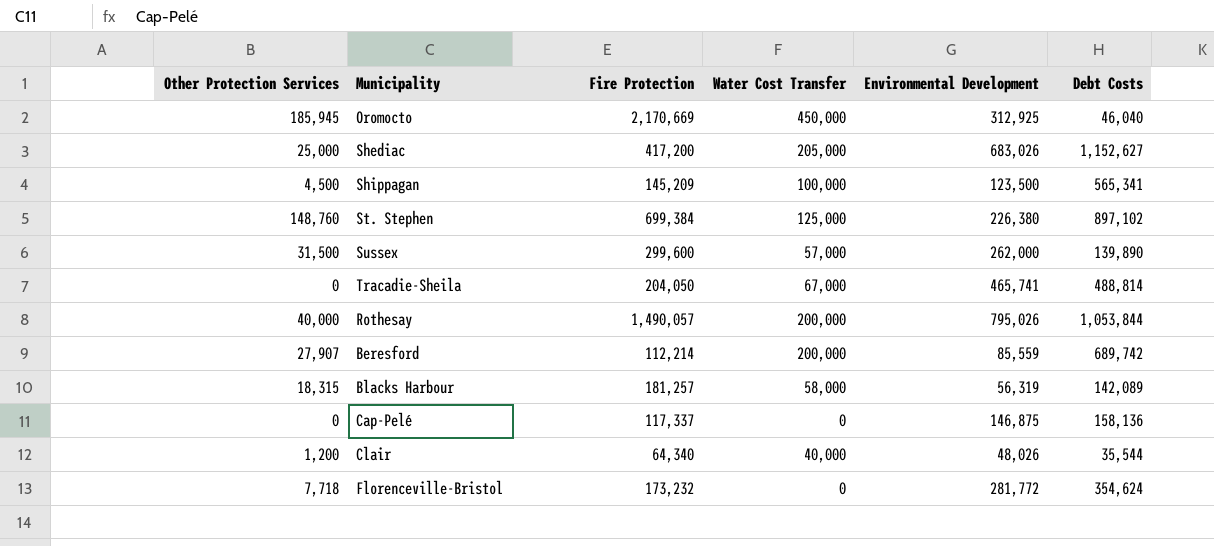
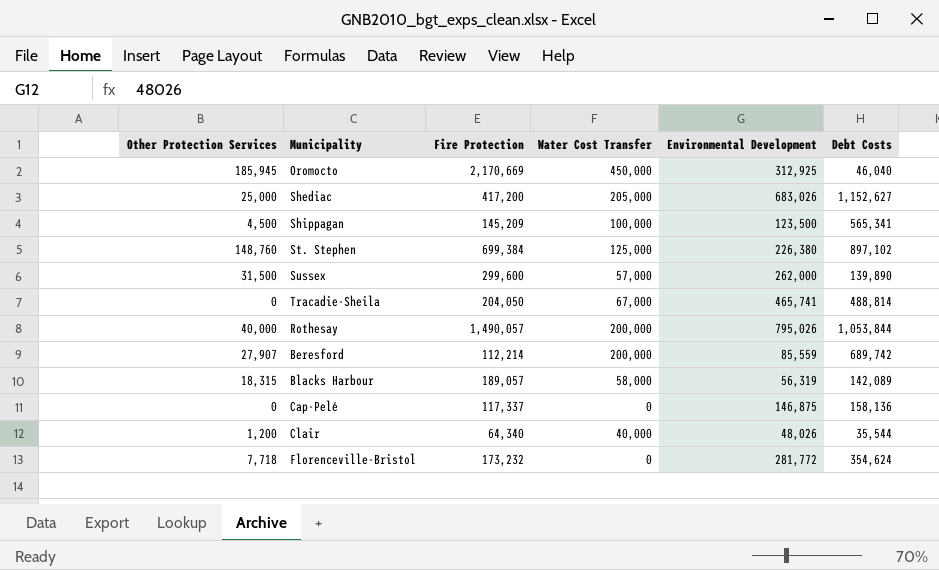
Blacks Harbour | Fire Protection: 181,257 -> 189,057

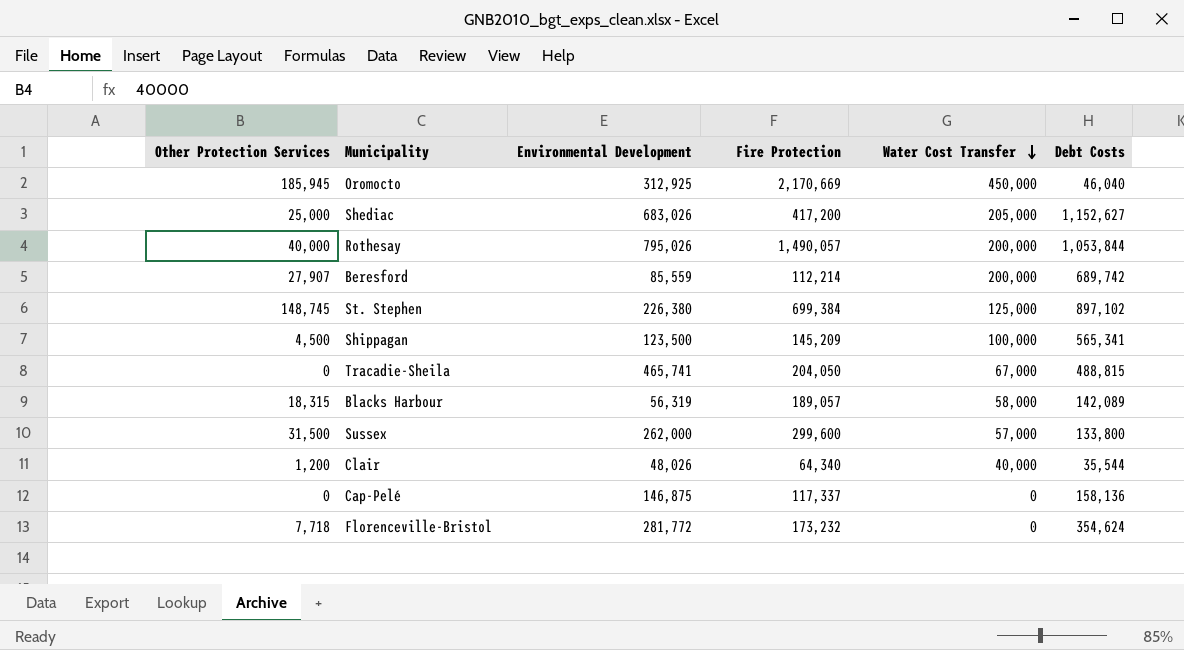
row order: none -> Water Cost Transfer descending
column Environmental Development | position: 5 -> 3
St. Stephen | Other Protection Services: 148,760 -> 148,745
Tracadie-Sheila | Debt Costs: 488,814 -> 488,815
Sussex | Debt Costs: 139,890 -> 133,800

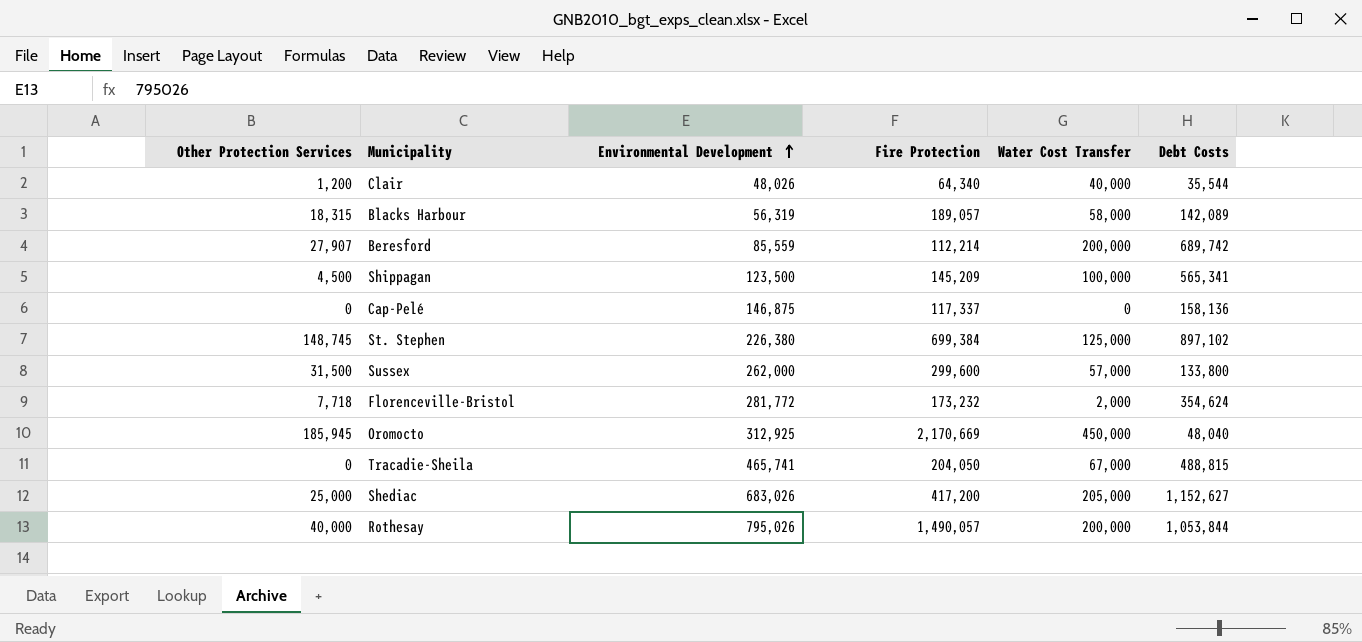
row order: Water Cost Transfer descending -> Environmental Development ascending
Florenceville-Bristol | Water Cost Transfer: 0 -> 2,000
Oromocto | Debt Costs: 46,040 -> 48,040

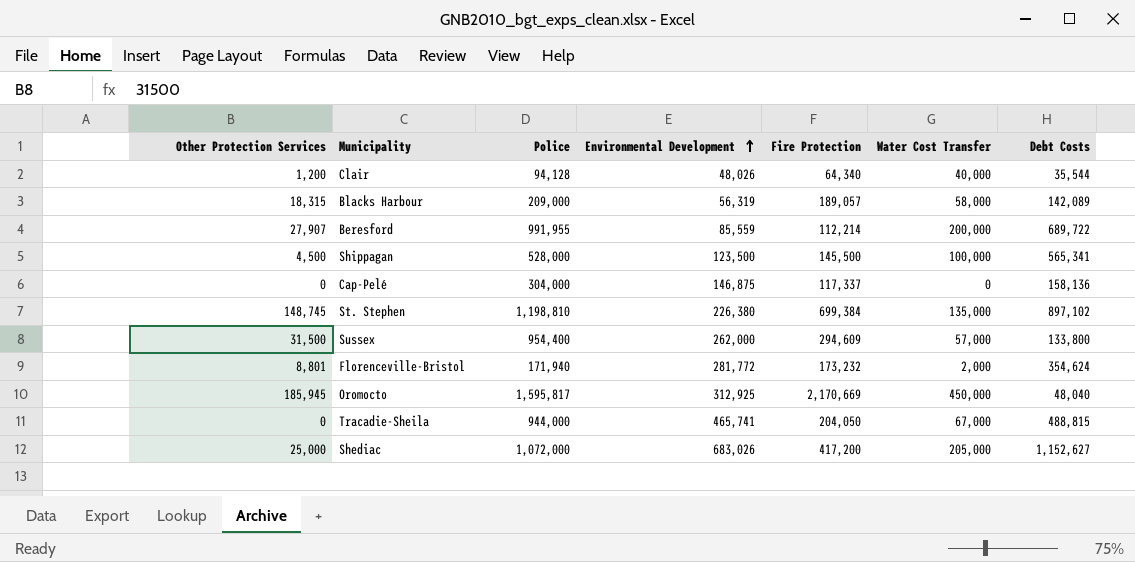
column Police | position: none -> 3
row Rothesay: 40,000 | 795,026 | 1,490,057 | 200,000 | 1,053,844 -> none
Beresford | Debt Costs: 689,742 -> 689,722
Shippagan | Fire Protection: 145,209 -> 145,500
St. Stephen | Water Cost Transfer: 125,000 -> 135,000
Sussex | Fire Protection: 299,600 -> 294,609
Florenceville-Bristol | Other Protection Services: 7,718 -> 8,801

